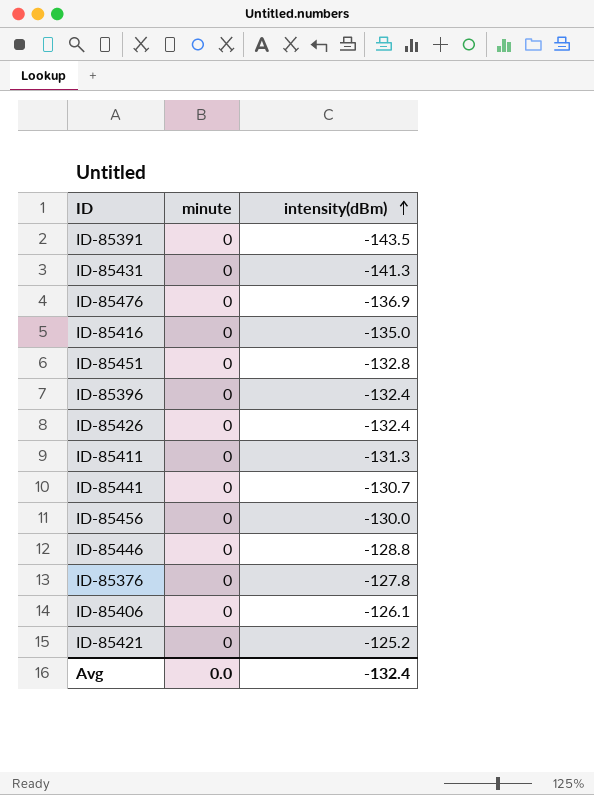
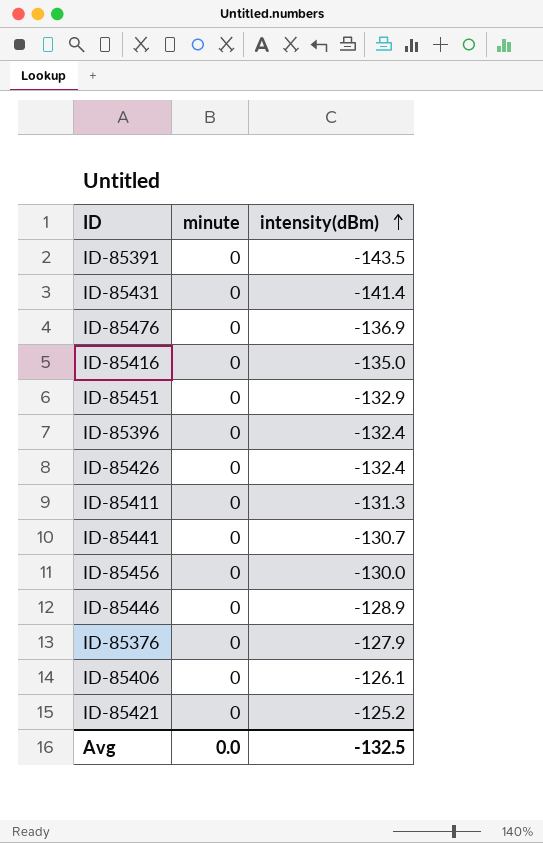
ID-85431 | intensity(dBm): -141.3 -> -141.4
ID-85451 | intensity(dBm): -132.8 -> -132.9
ID-85446 | intensity(dBm): -128.8 -> -128.9
ID-85376 | intensity(dBm): -127.8 -> -127.9
Avg | intensity(dBm): -132.4 -> -132.5

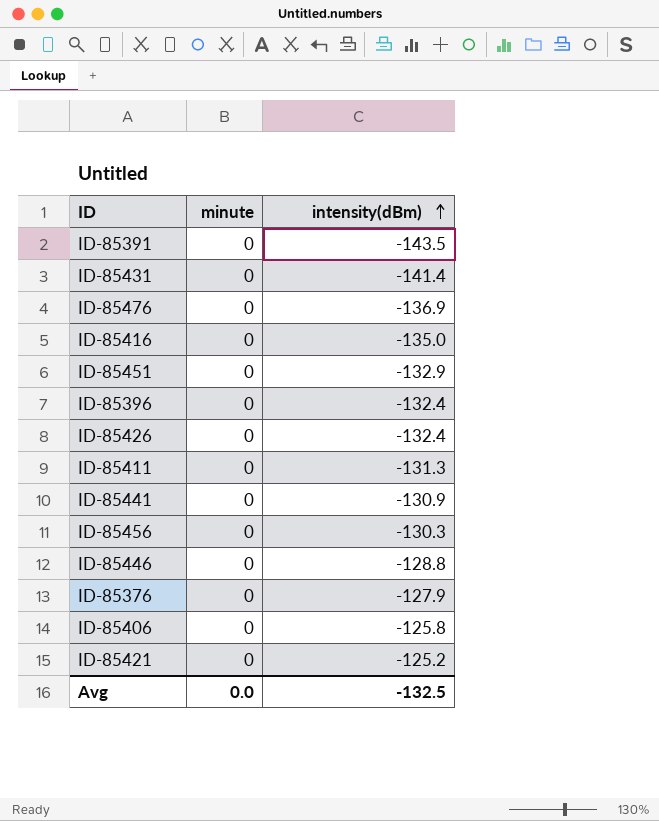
ID-85441 | intensity(dBm): -130.7 -> -130.9
ID-85456 | intensity(dBm): -130.0 -> -130.3
ID-85446 | intensity(dBm): -128.9 -> -128.8
ID-85406 | intensity(dBm): -126.1 -> -125.8

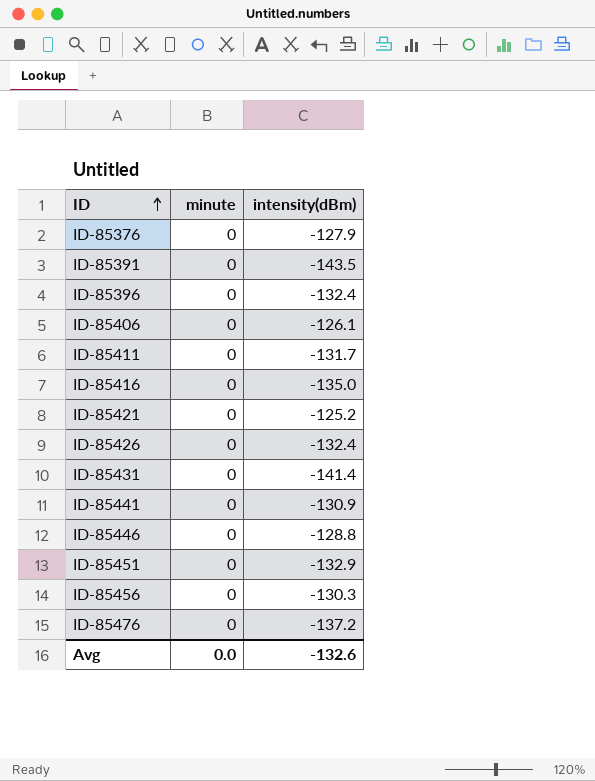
row order: intensity(dBm) ascending -> ID ascending
ID-85406 | intensity(dBm): -125.8 -> -126.1
ID-85411 | intensity(dBm): -131.3 -> -131.7
ID-85476 | intensity(dBm): -136.9 -> -137.2
Avg | intensity(dBm): -132.5 -> -132.6

